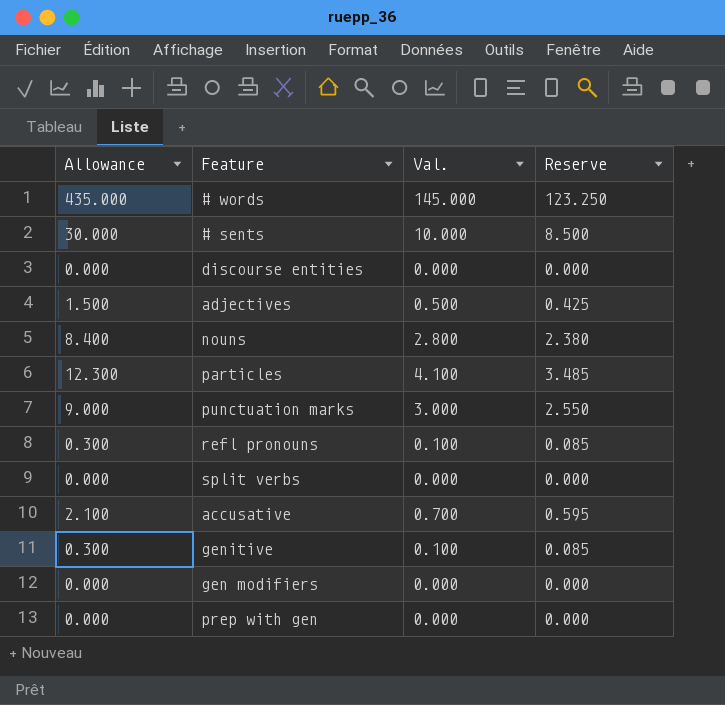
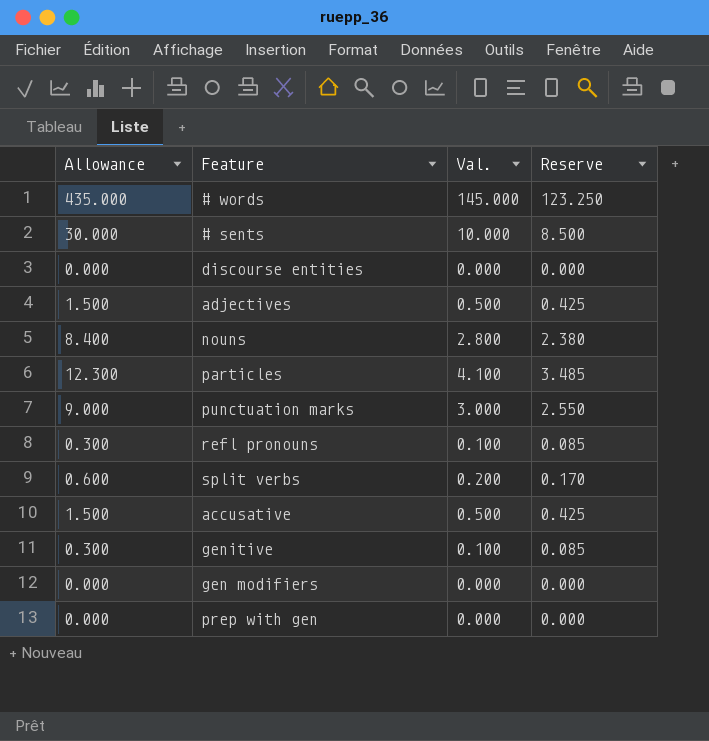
split verbs | Allowance: 0.000 -> 0.600
split verbs | Val.: 0.000 -> 0.200
split verbs | Reserve: 0.000 -> 0.170
accusative | Allowance: 2.100 -> 1.500
accusative | Val.: 0.700 -> 0.500
accusative | Reserve: 0.595 -> 0.425

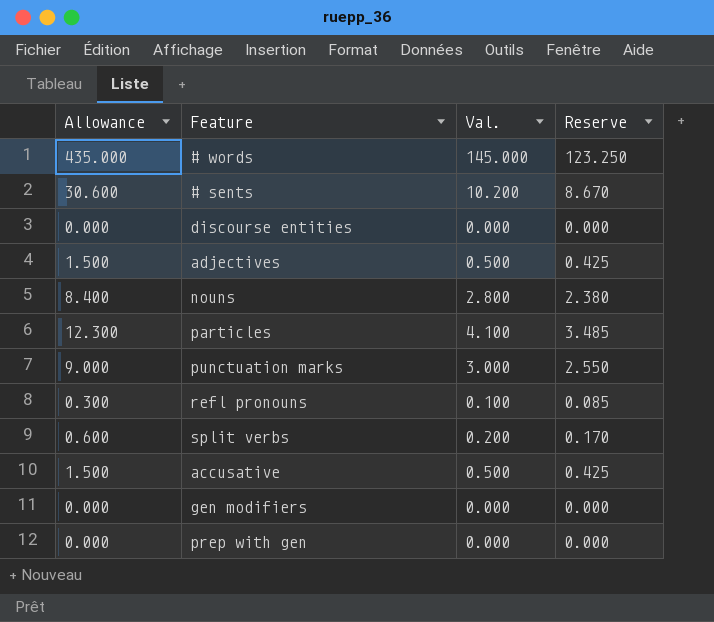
row genitive: 0.300 | 0.100 | 0.085 -> none
# sents | Allowance: 30.000 -> 30.600
# sents | Val.: 10.000 -> 10.200
# sents | Reserve: 8.500 -> 8.670

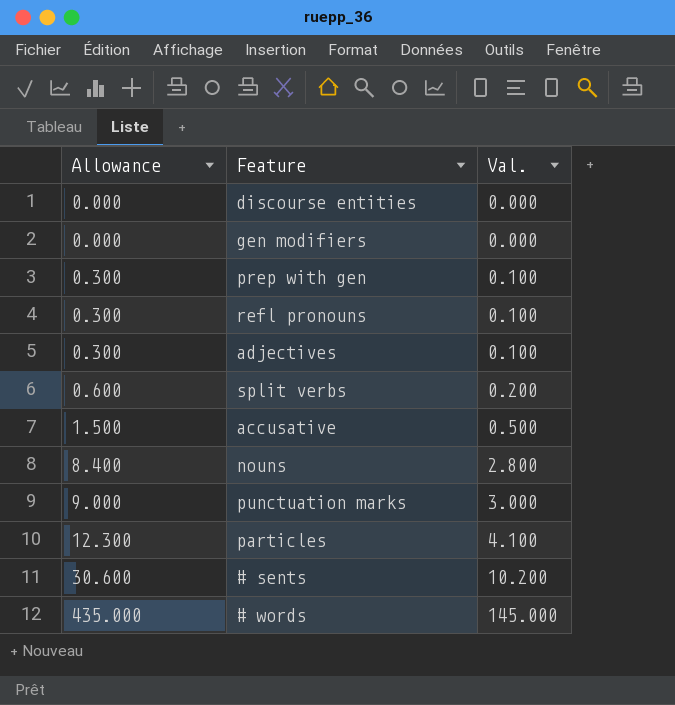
row order: none -> Allowance ascending
column Reserve | formula: [Val.] * 0.85 -> none
prep with gen | Allowance: 0.000 -> 0.300
prep with gen | Val.: 0.000 -> 0.100
adjectives | Allowance: 1.500 -> 0.300
adjectives | Val.: 0.500 -> 0.100

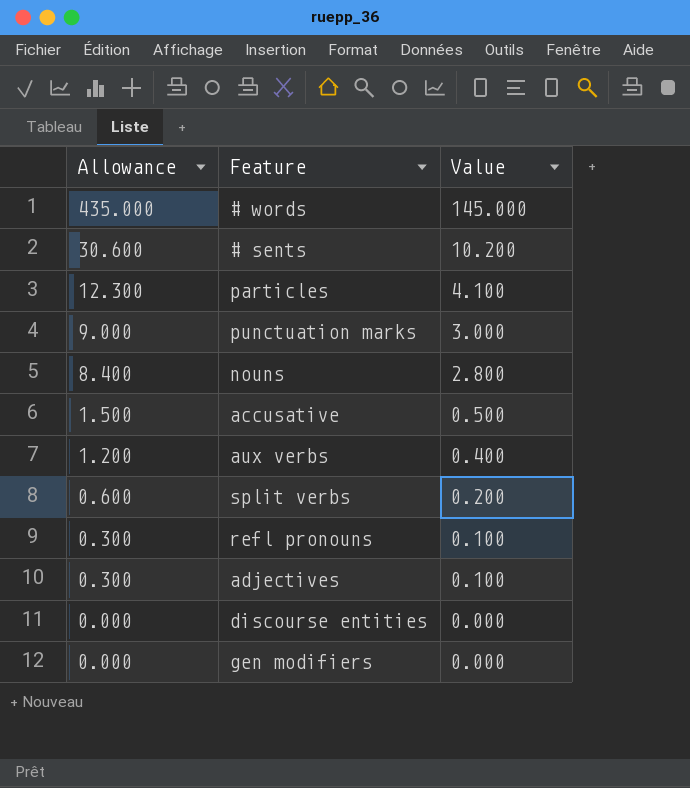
row order: Allowance ascending -> Allowance descending
column name: Val. -> Value
row prep with gen: 0.300 | 0.100 -> none
row aux verbs: none -> 1.200 | 0.400

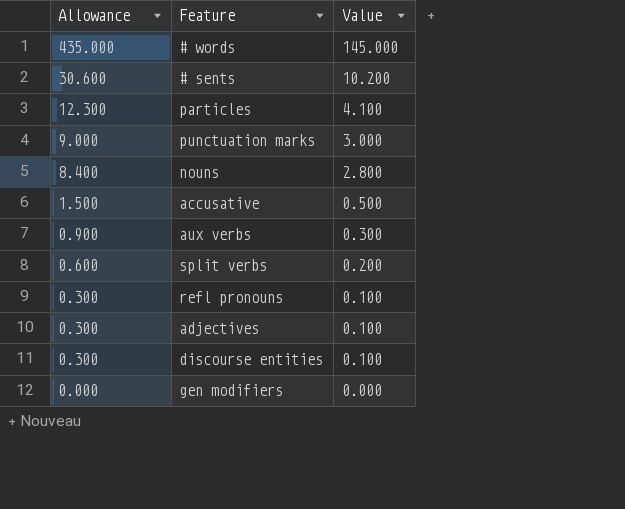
aux verbs | Allowance: 1.200 -> 0.900
aux verbs | Value: 0.400 -> 0.300
discourse entities | Allowance: 0.000 -> 0.300
discourse entities | Value: 0.000 -> 0.100

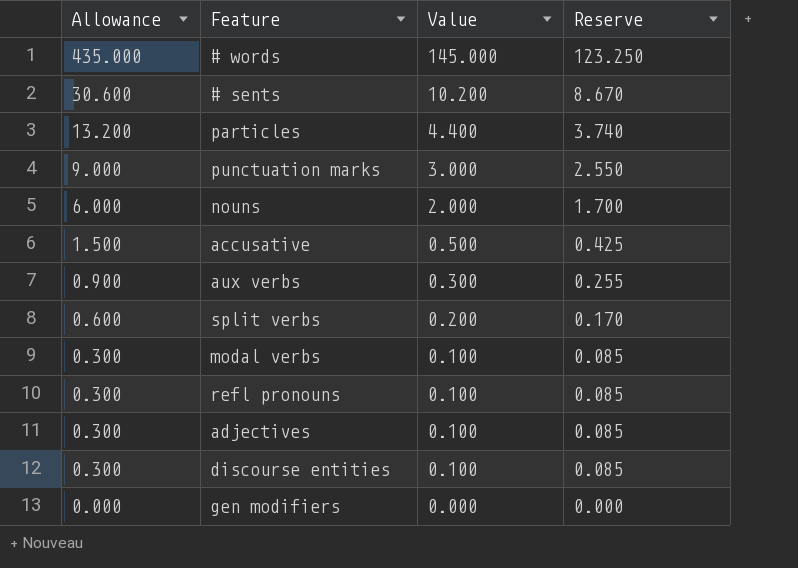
column Reserve | formula: none -> [Value] * 0.85
particles | Allowance: 12.300 -> 13.200
particles | Value: 4.100 -> 4.400
nouns | Allowance: 8.400 -> 6.000
nouns | Value: 2.800 -> 2.000
row modal verbs: none -> 0.300 | 0.100 | 0.085

